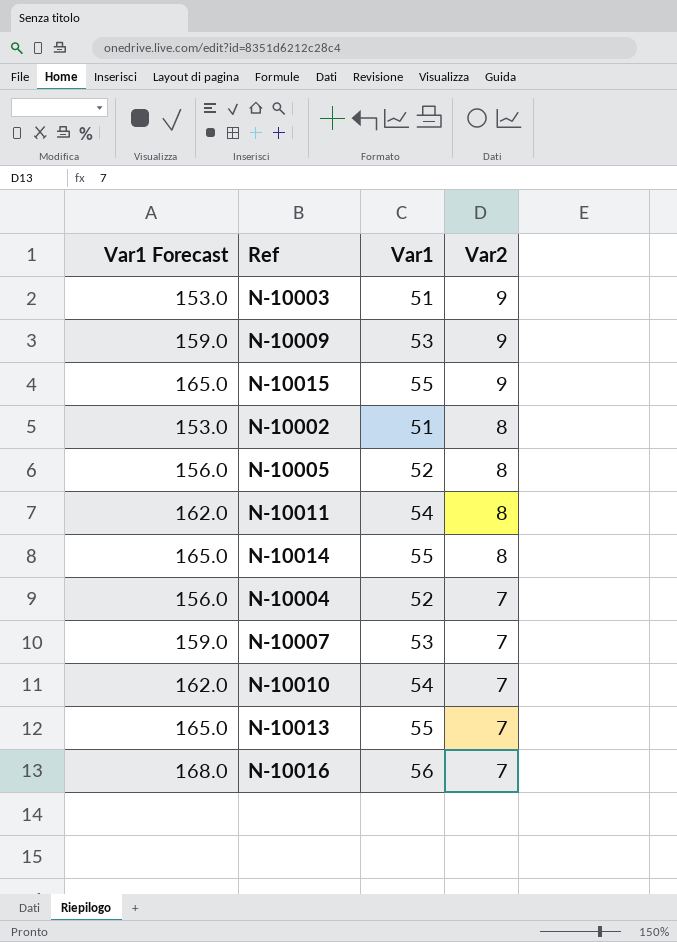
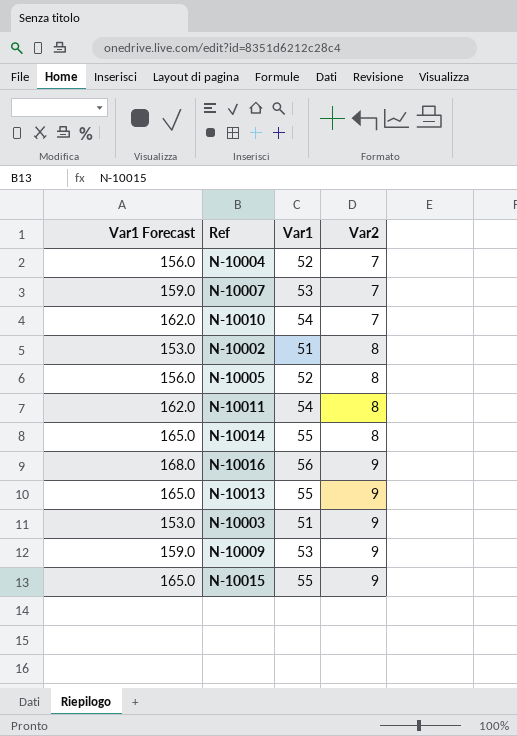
row order: Var2 descending -> Var2 ascending
N-10016 | Var2: 7 -> 9
N-10013 | Var2: 7 -> 9

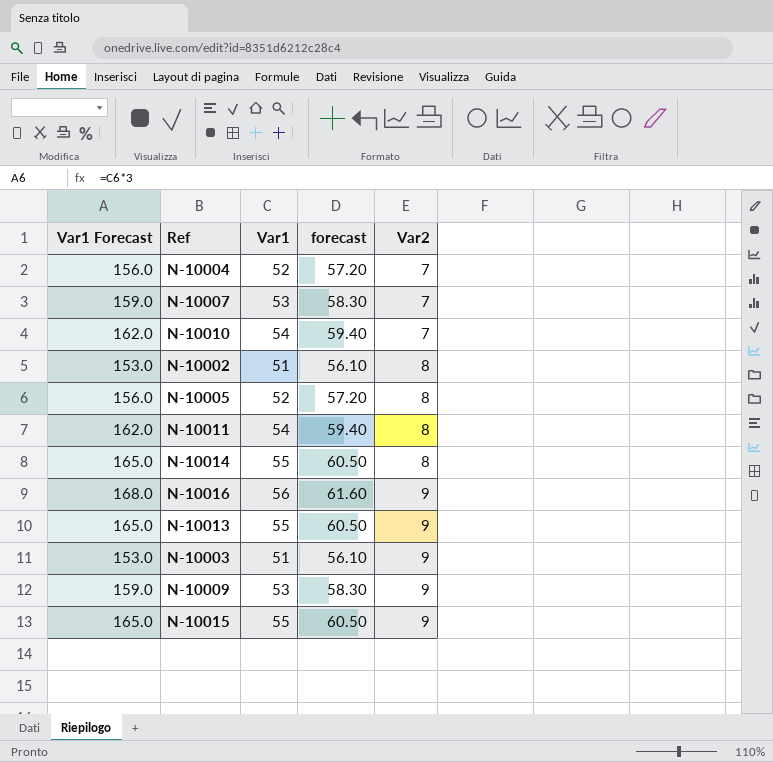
column forecast | formula: none -> [Var1] * 1.1

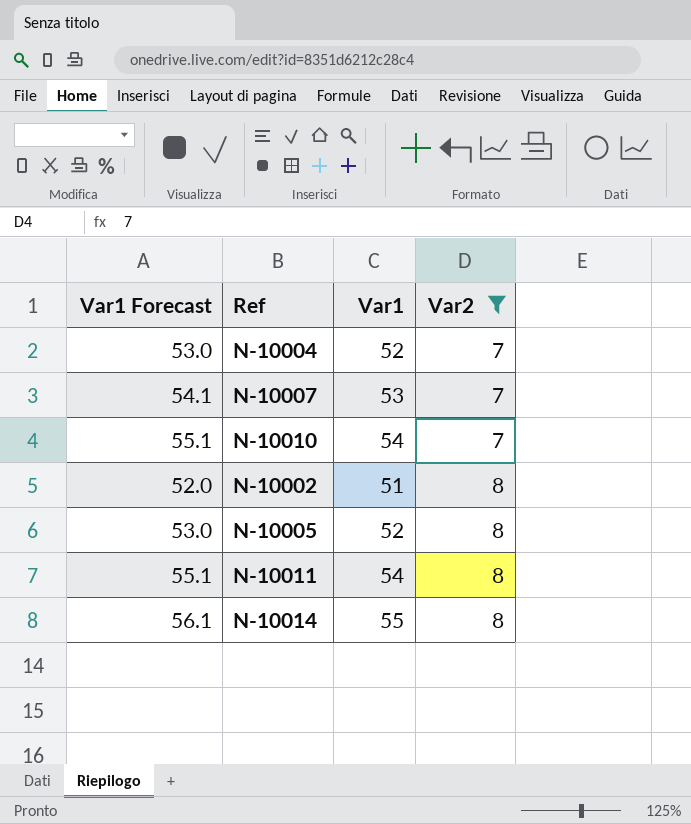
filter: none -> Var2 != 9
column forecast | formula: [Var1] * 1.1 -> none
column Var1 Forecast | formula: [Var1] * 3 -> [Var1] * 1.02

